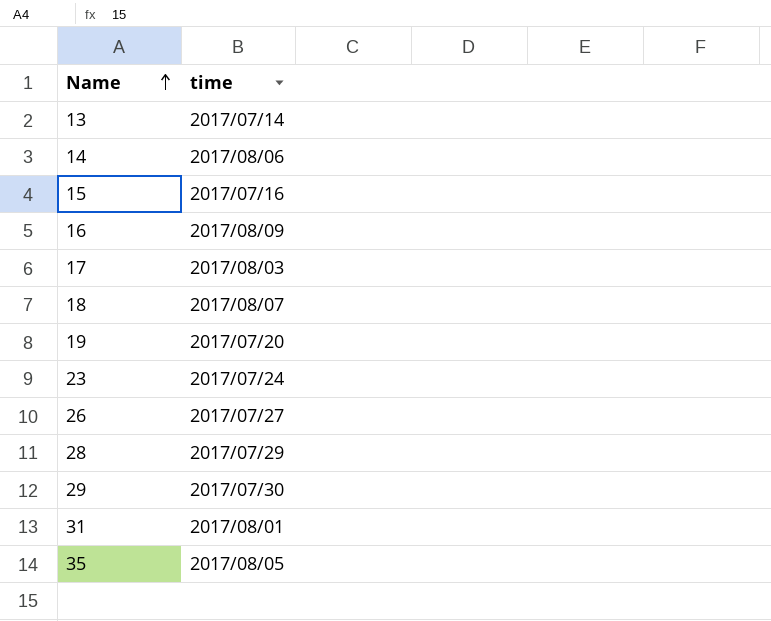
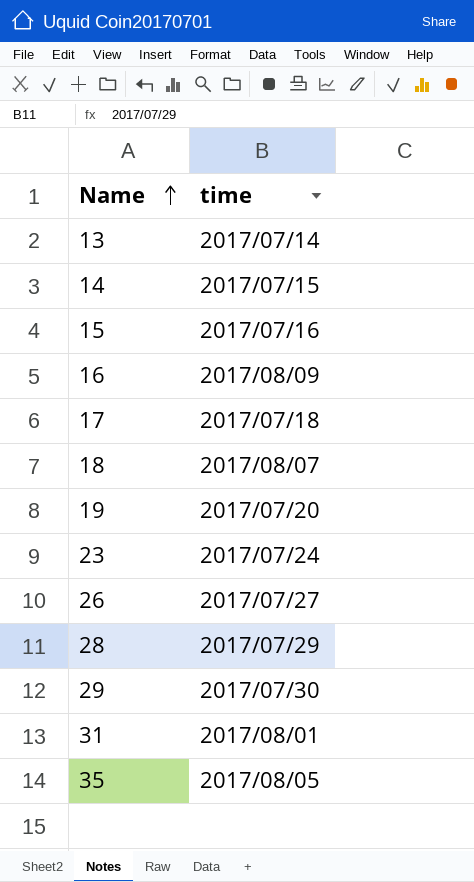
14 | time: 2017/08/06 -> 2017/07/15
17 | time: 2017/08/03 -> 2017/07/18

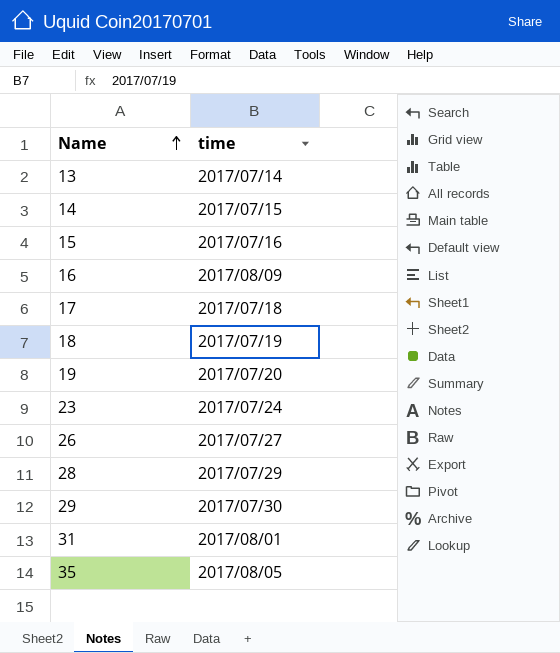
18 | time: 2017/08/07 -> 2017/07/19

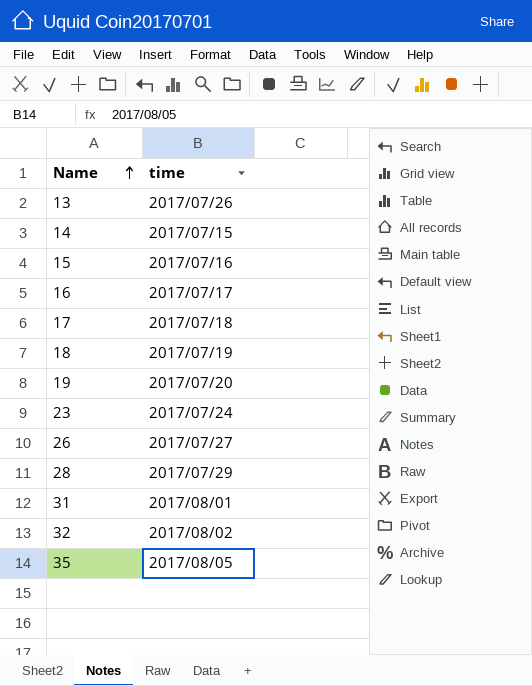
row 29: 2017/07/30 -> none
13 | time: 2017/07/14 -> 2017/07/26
16 | time: 2017/08/09 -> 2017/07/17
row 32: none -> 2017/08/02

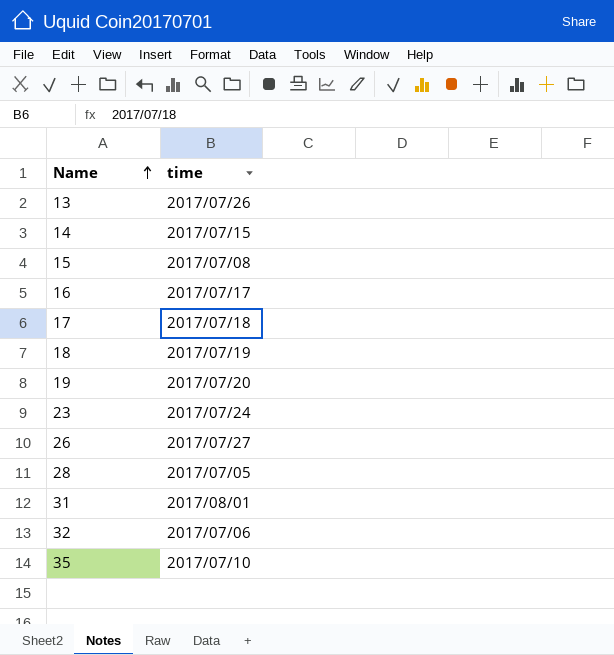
15 | time: 2017/07/16 -> 2017/07/08
28 | time: 2017/07/29 -> 2017/07/05
32 | time: 2017/08/02 -> 2017/07/06
35 | time: 2017/08/05 -> 2017/07/10

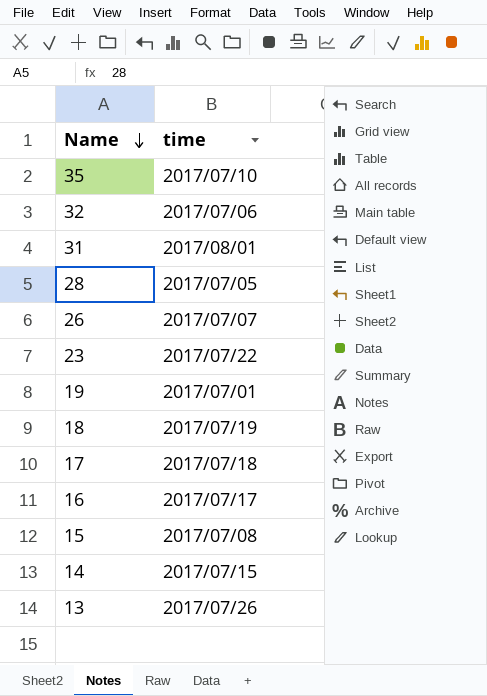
row order: Name ascending -> Name descending
26 | time: 2017/07/27 -> 2017/07/07
23 | time: 2017/07/24 -> 2017/07/22
19 | time: 2017/07/20 -> 2017/07/01

